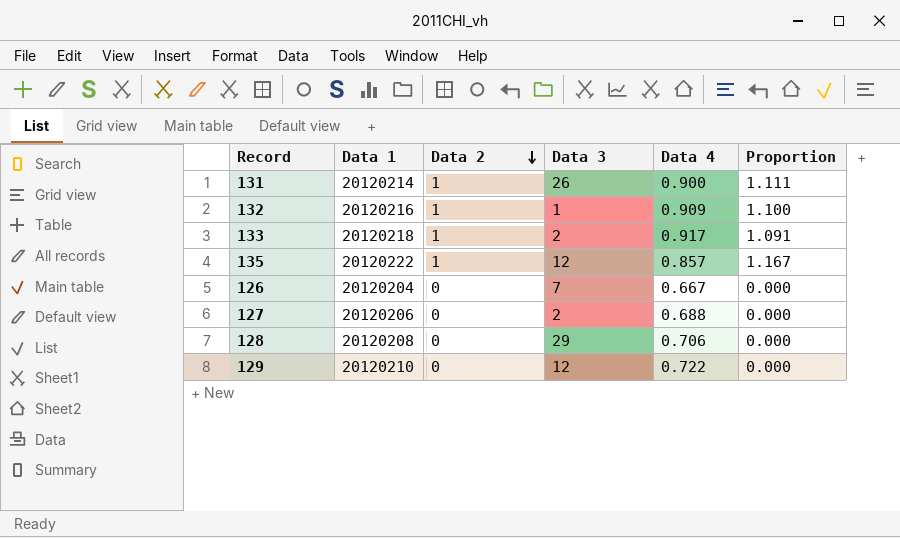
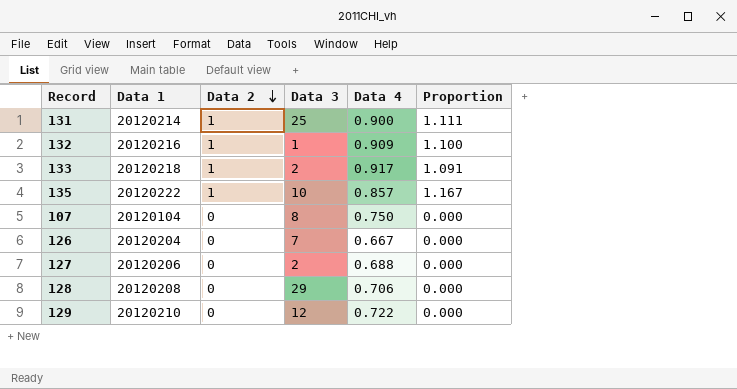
131 | Data 3: 26 -> 25
135 | Data 3: 12 -> 10
row 107: none -> 20120104 | 0 | 8 | 0.750 | 0.000

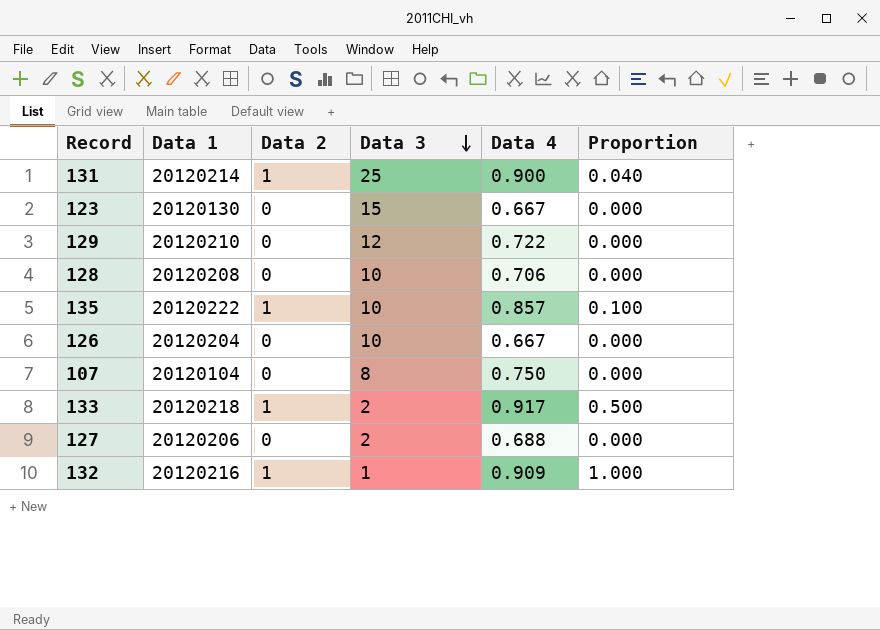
row order: Data 2 descending -> Data 3 descending
column Proportion | formula: [Data 2] / [Data 4] -> [Data 2] / [Data 3]
row 123: none -> 20120130 | 0 | 15 | 0.667 | 0.000
128 | Data 3: 29 -> 10
126 | Data 3: 7 -> 10

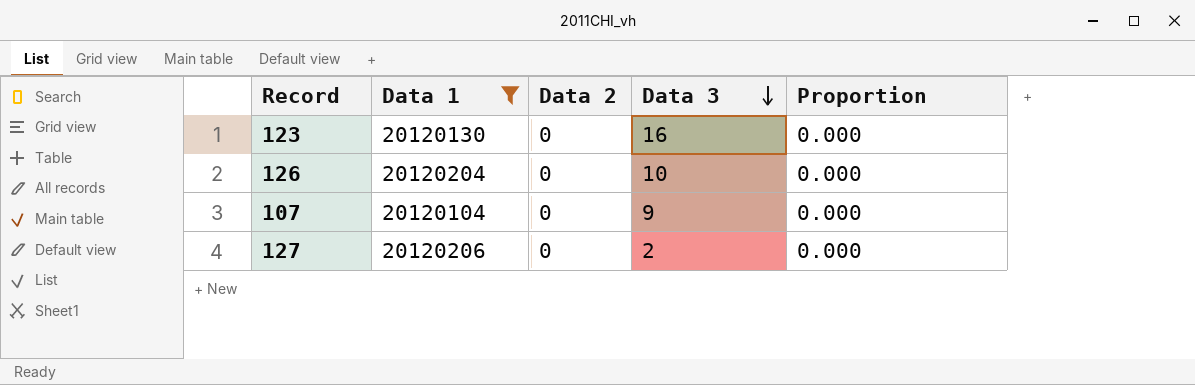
filter: none -> Data 1 <= 20120206
column Data 4 | position: 5 -> none
123 | Data 3: 15 -> 16
107 | Data 3: 8 -> 9

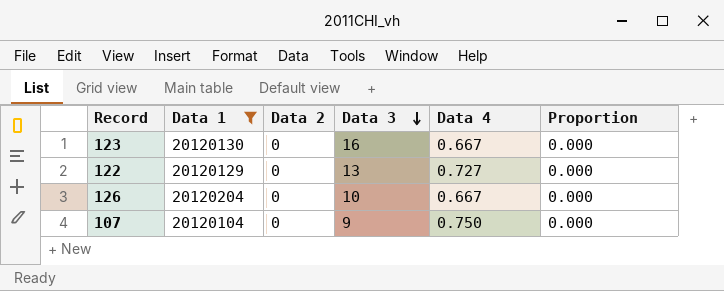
column Data 4 | position: none -> 5
row 127: 20120206 | 0 | 2 | 0.000 -> none
row 122: none -> 20120129 | 0 | 13 | 0.727 | 0.000

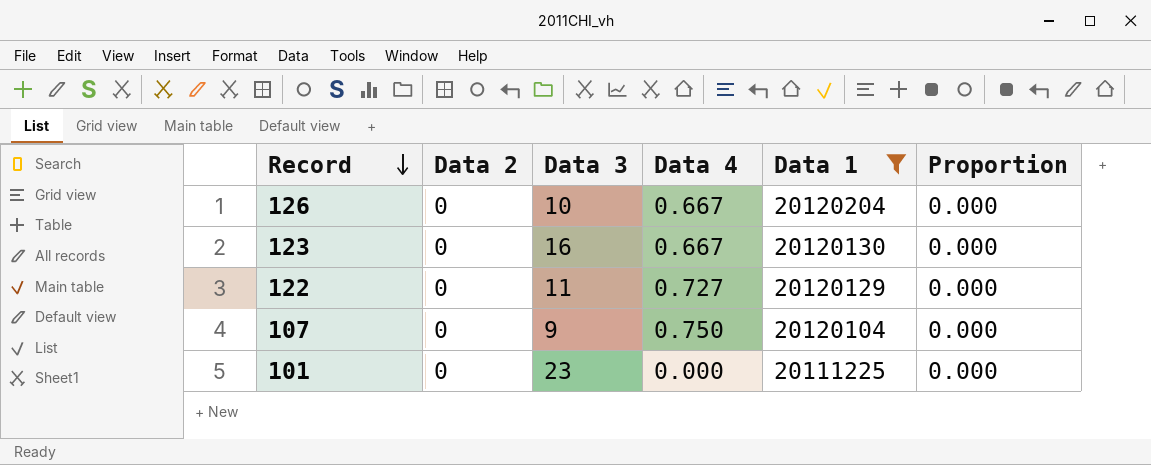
row order: Data 3 descending -> Record descending
column Data 1 | position: 2 -> 5
122 | Data 3: 13 -> 11
row 101: none -> 0 | 23 | 0.000 | 20111225 | 0.000

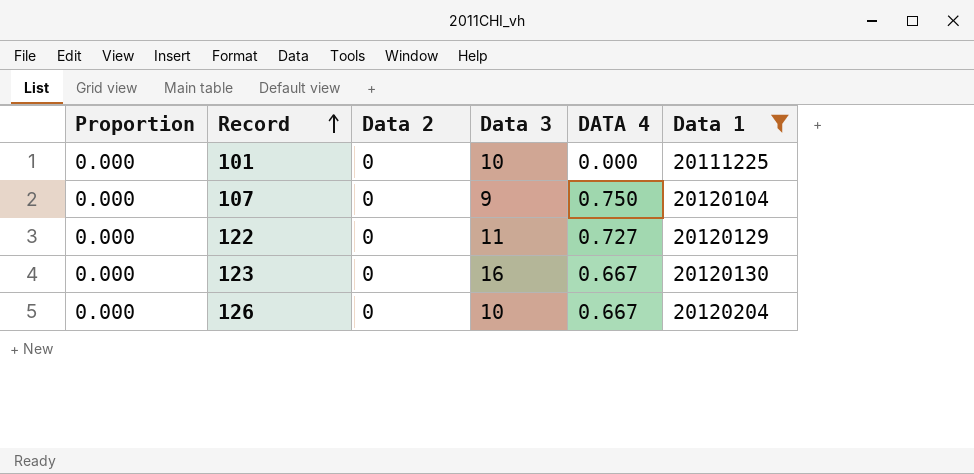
row order: Record descending -> Record ascending
column Proportion | position: 6 -> 1
column name: Data 4 -> DATA 4
101 | Data 3: 23 -> 10

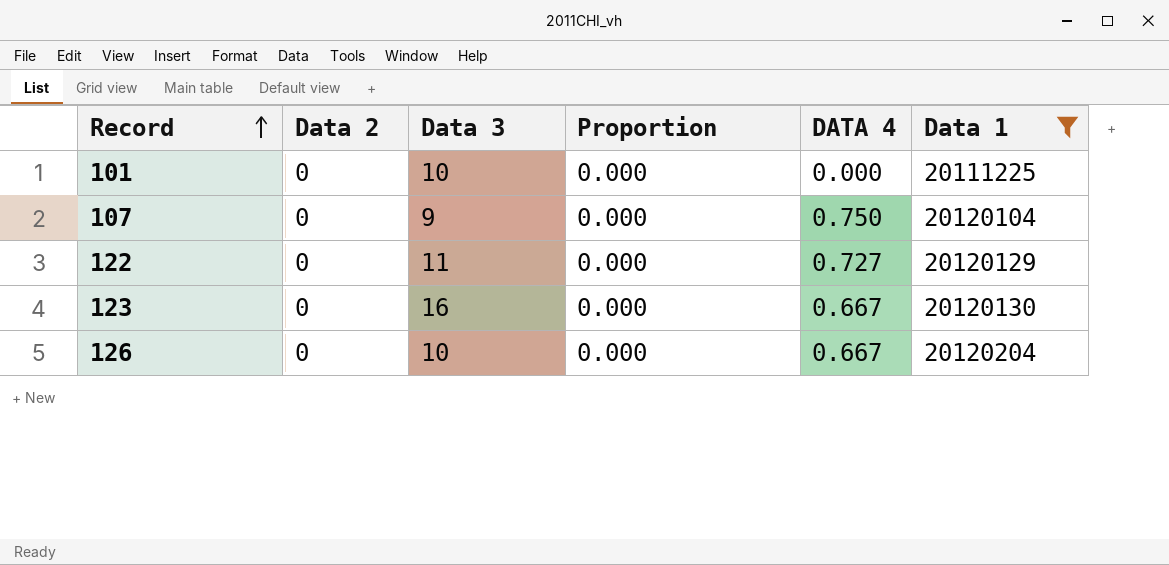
column Proportion | position: 1 -> 4

